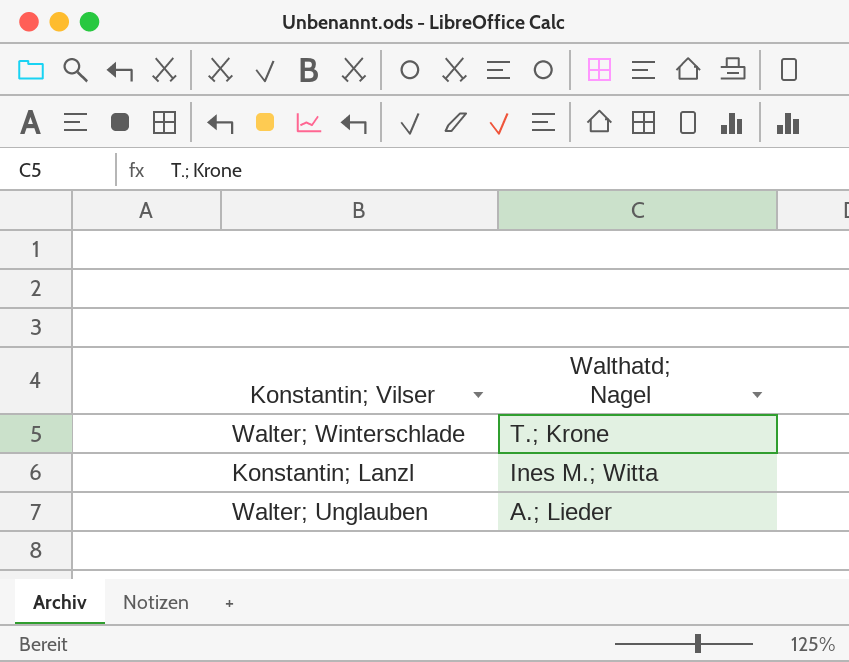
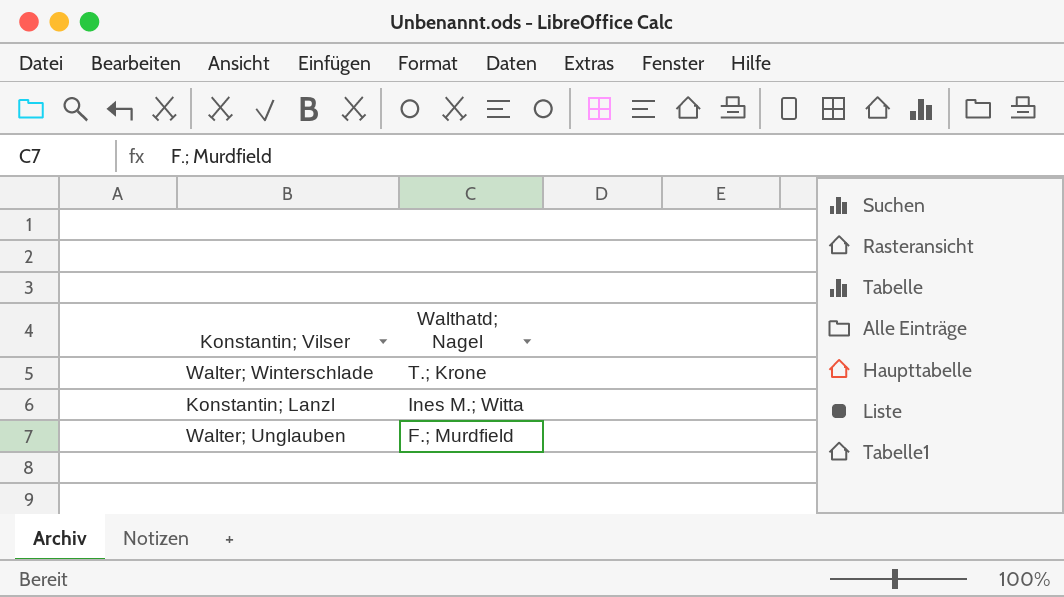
Walter; Unglauben | Walthatd; Nagel: A.; Lieder -> F.; Murdfield

